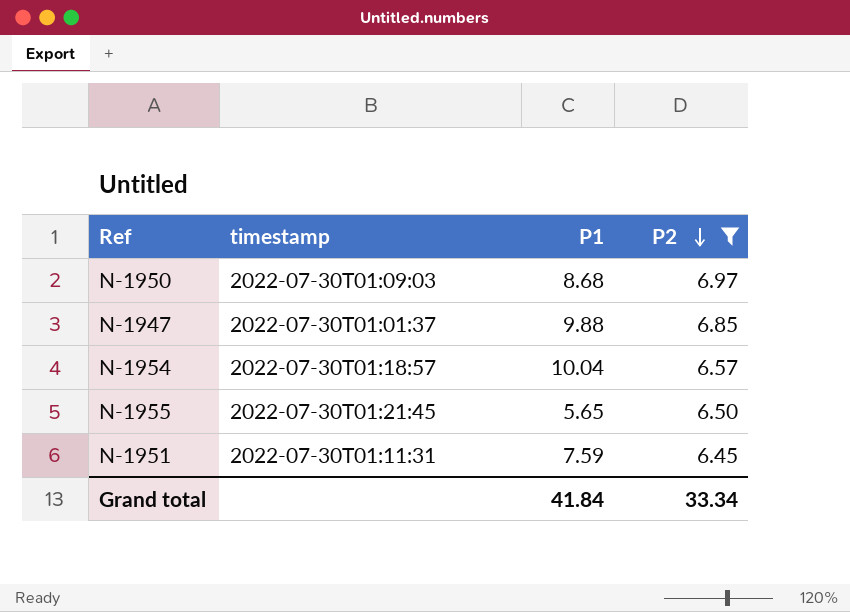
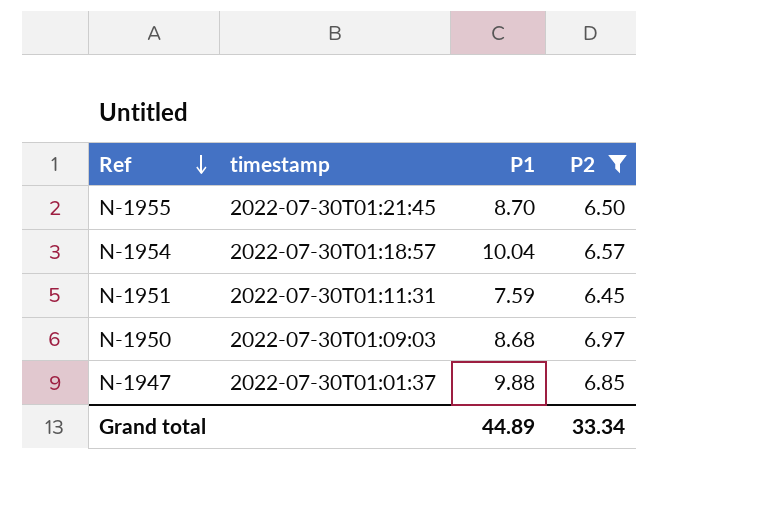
row order: P2 descending -> Ref descending
N-1955 | P1: 5.65 -> 8.70
Grand total | P1: 41.84 -> 44.89

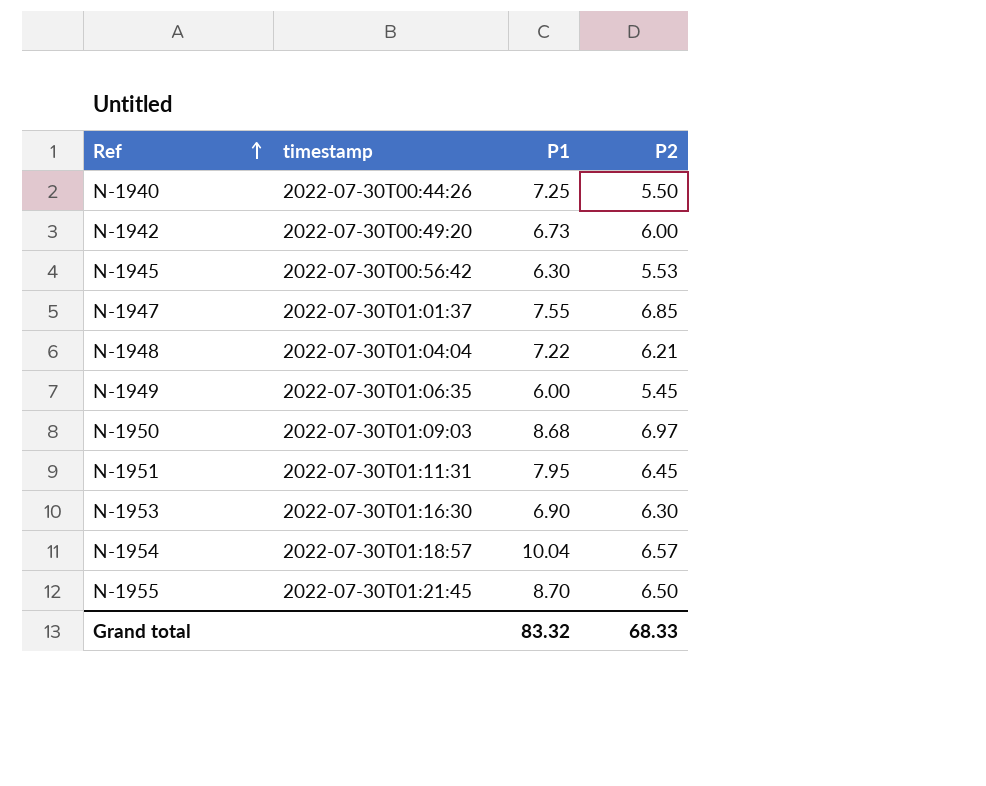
filter: P2 >= 6.45 -> none
row order: Ref descending -> Ref ascending
N-1947 | P1: 9.88 -> 7.55
N-1951 | P1: 7.59 -> 7.95
Grand total | P1: 44.89 -> 83.32
Grand total | P2: 33.34 -> 68.33

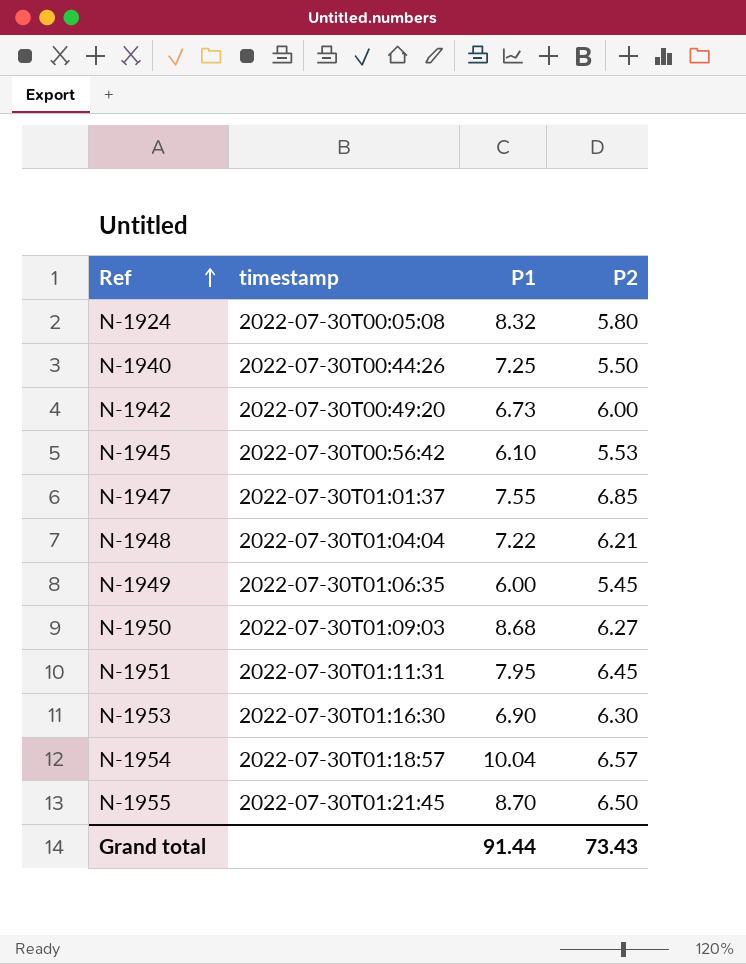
row N-1924: none -> 2022-07-30T00:05:08 | 8.32 | 5.80
N-1945 | P1: 6.30 -> 6.10
N-1950 | P2: 6.97 -> 6.27
Grand total | P1: 83.32 -> 91.44
Grand total | P2: 68.33 -> 73.43

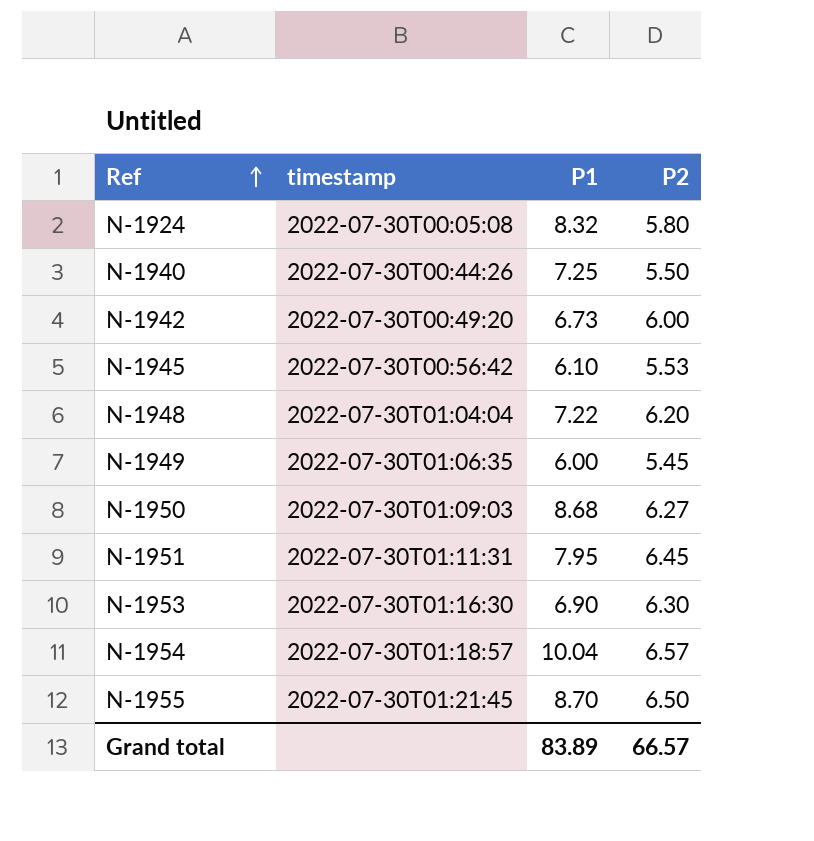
row N-1947: 2022-07-30T01:01:37 | 7.55 | 6.85 -> none
N-1948 | P2: 6.21 -> 6.20
Grand total | P1: 91.44 -> 83.89
Grand total | P2: 73.43 -> 66.57

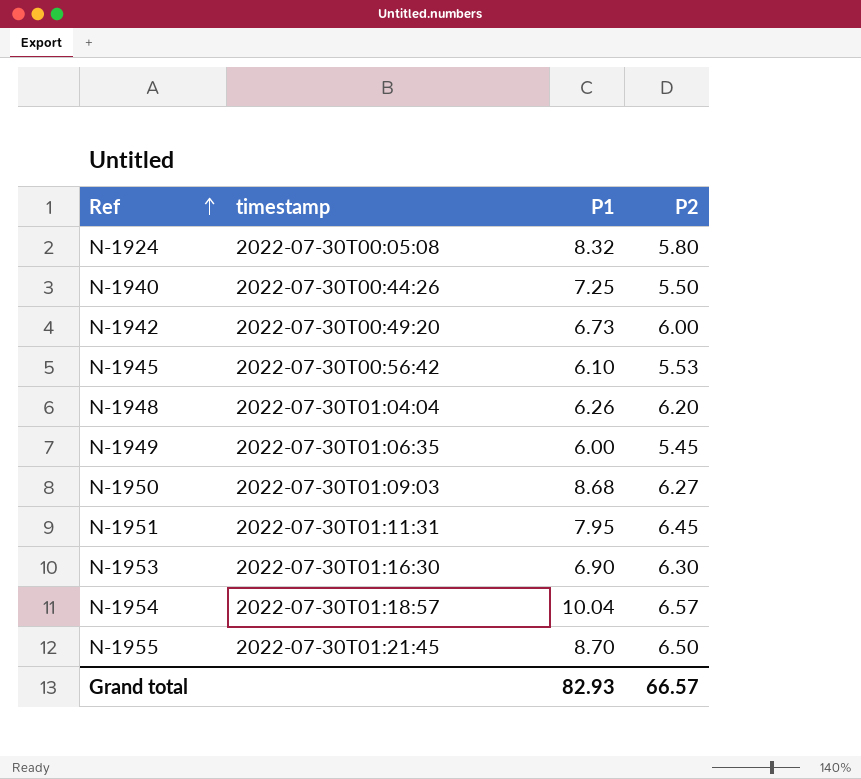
N-1948 | P1: 7.22 -> 6.26
Grand total | P1: 83.89 -> 82.93

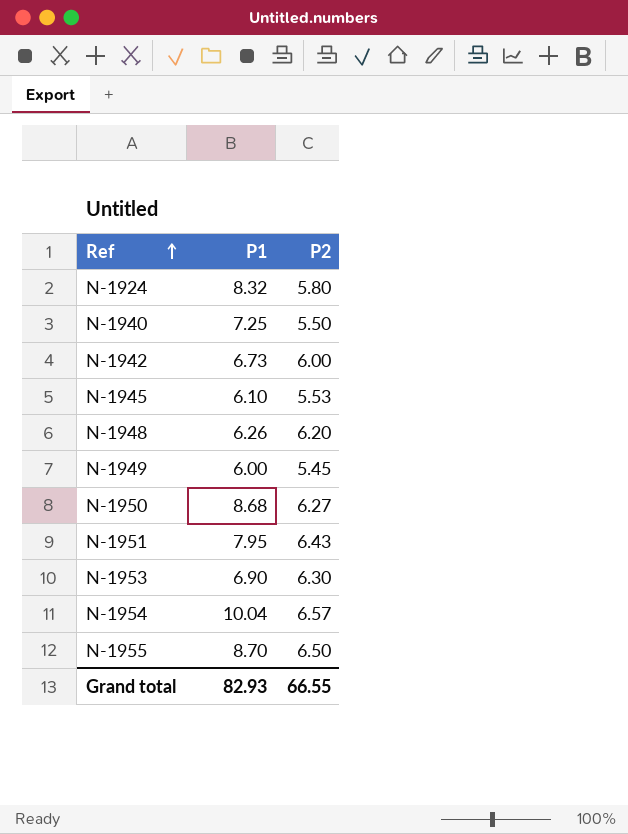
column timestamp | position: 2 -> none
N-1951 | P2: 6.45 -> 6.43
Grand total | P2: 66.57 -> 66.55

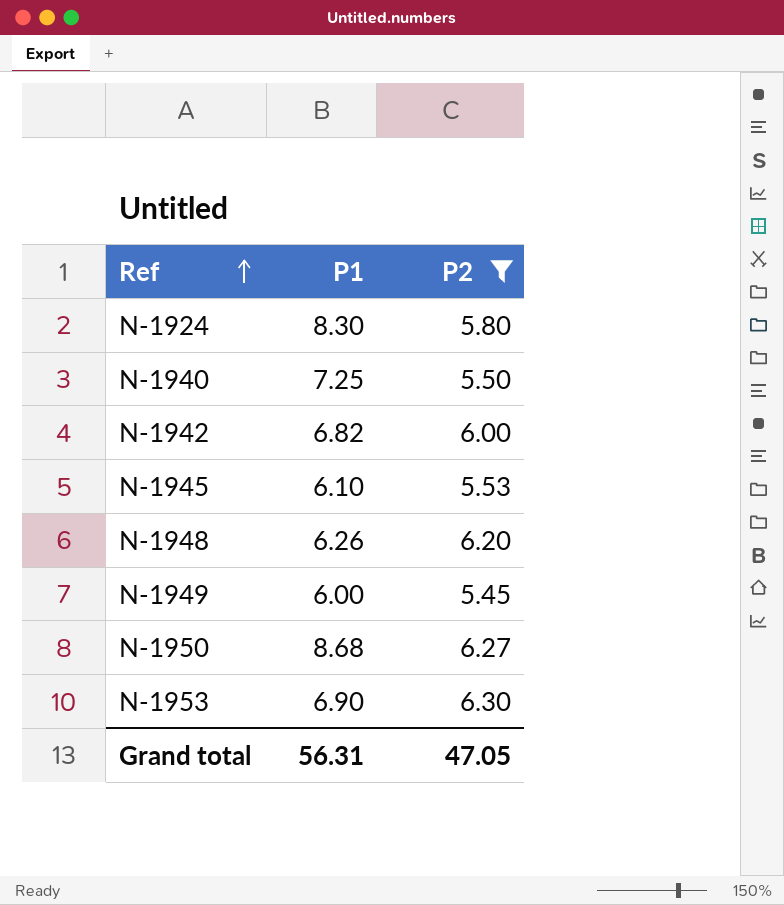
filter: none -> P2 <= 6.30
N-1924 | P1: 8.32 -> 8.30
N-1942 | P1: 6.73 -> 6.82
Grand total | P1: 82.93 -> 56.31
Grand total | P2: 66.55 -> 47.05

